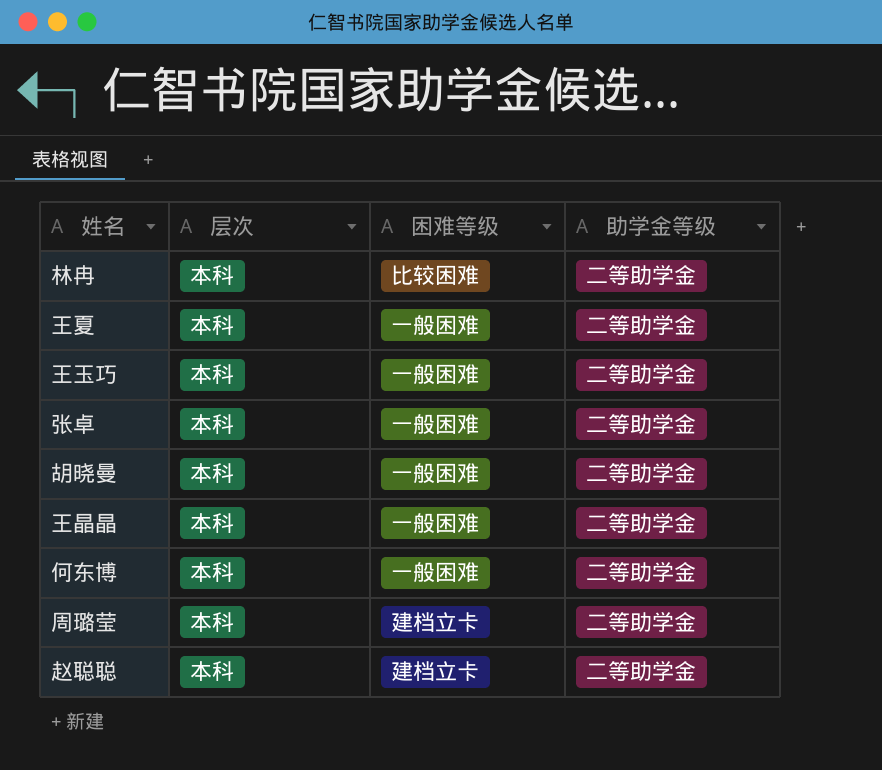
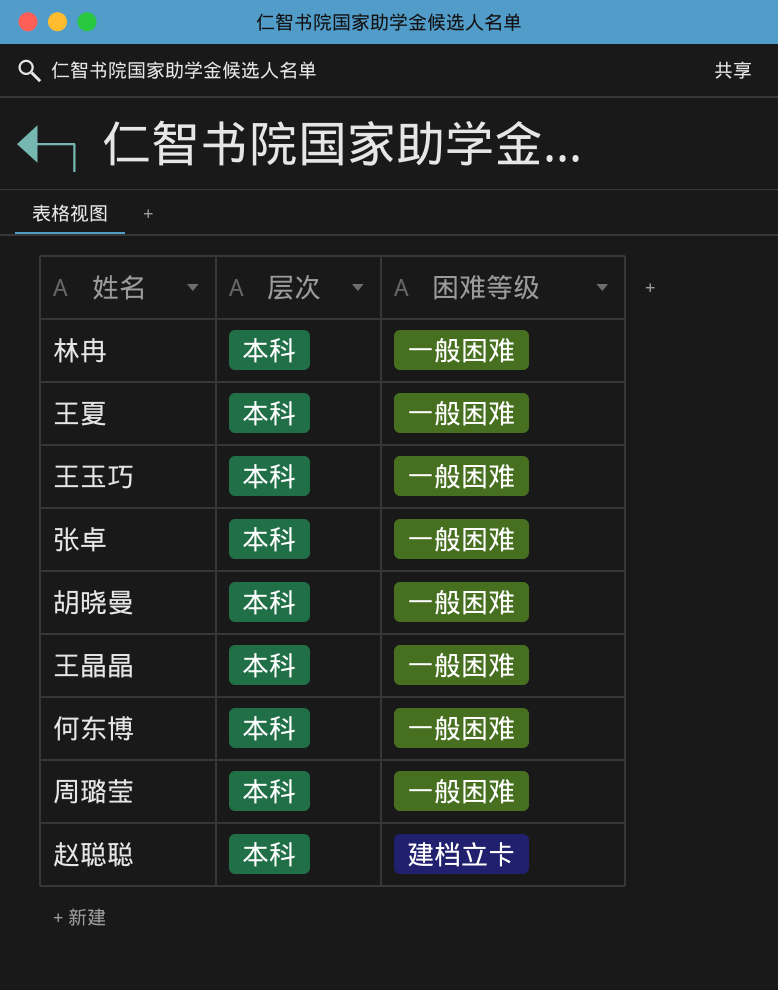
column 助学金等级 | position: 4 -> none
林冉 | 困难等级: 比较困难 -> 一般困难
周璐莹 | 困难等级: 建档立卡 -> 一般困难

